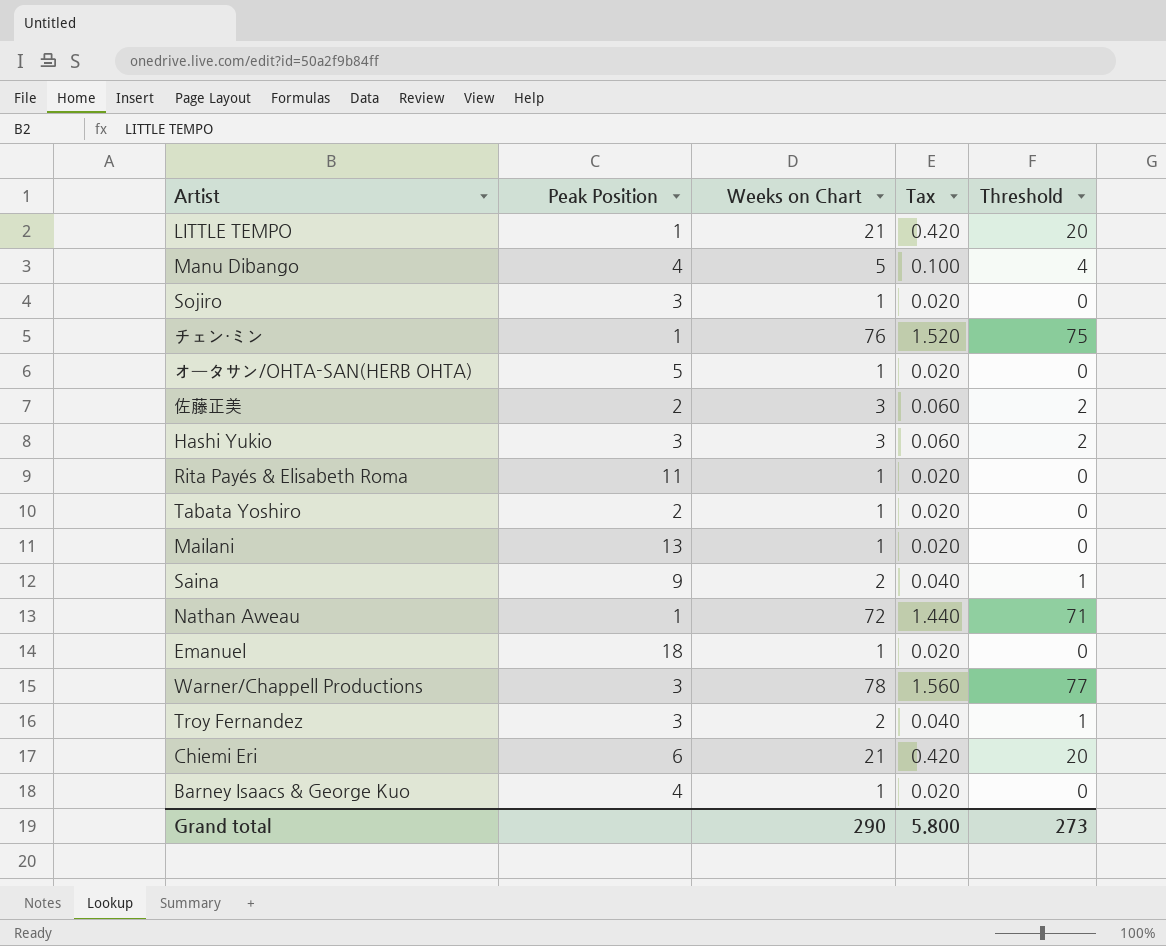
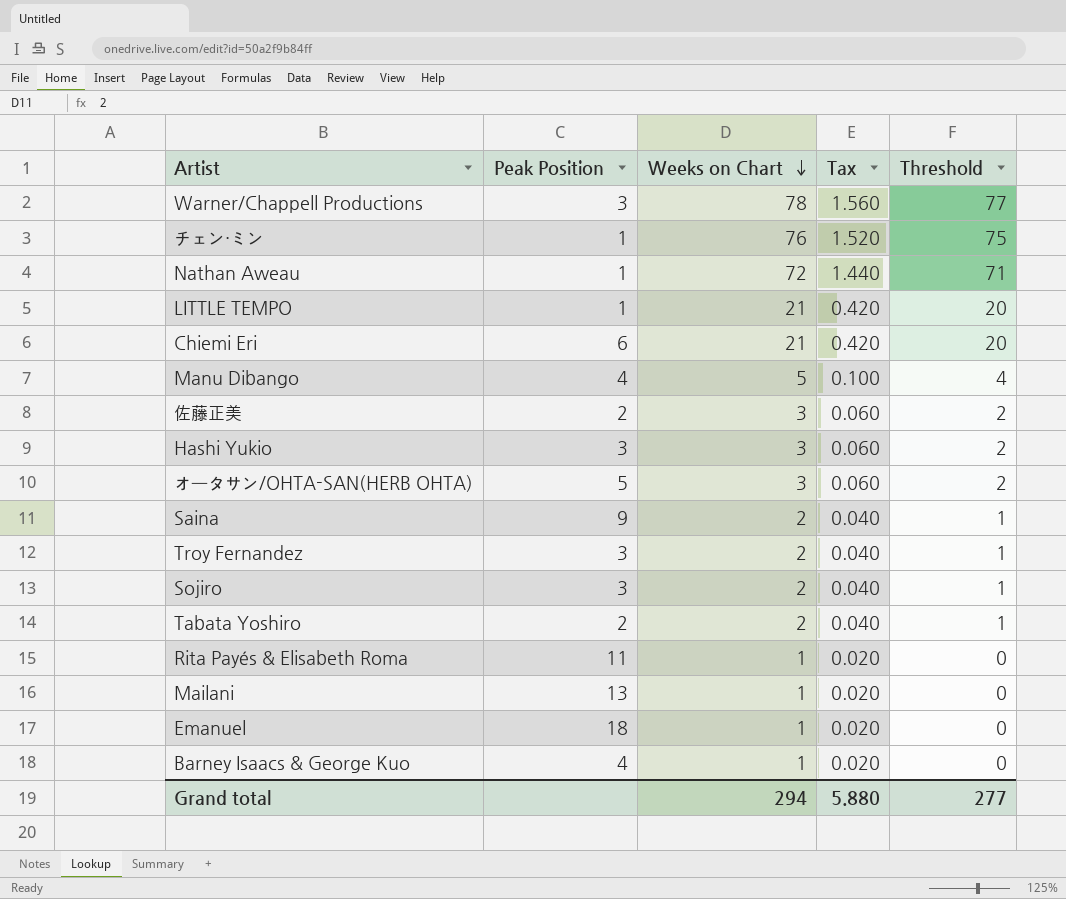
row order: none -> Weeks on Chart descending
オータサン/OHTA-SAN(HERB OHTA) | Weeks on Chart: 1 -> 3
オータサン/OHTA-SAN(HERB OHTA) | Tax: 0.020 -> 0.060
オータサン/OHTA-SAN(HERB OHTA) | Threshold: 0 -> 2
Sojiro | Weeks on Chart: 1 -> 2
Sojiro | Tax: 0.020 -> 0.040
Sojiro | Threshold: 0 -> 1
Tabata Yoshiro | Weeks on Chart: 1 -> 2
Tabata Yoshiro | Tax: 0.020 -> 0.040
Tabata Yoshiro | Threshold: 0 -> 1
Grand total | Weeks on Chart: 290 -> 294
Grand total | Tax: 5.800 -> 5.880
Grand total | Threshold: 273 -> 277

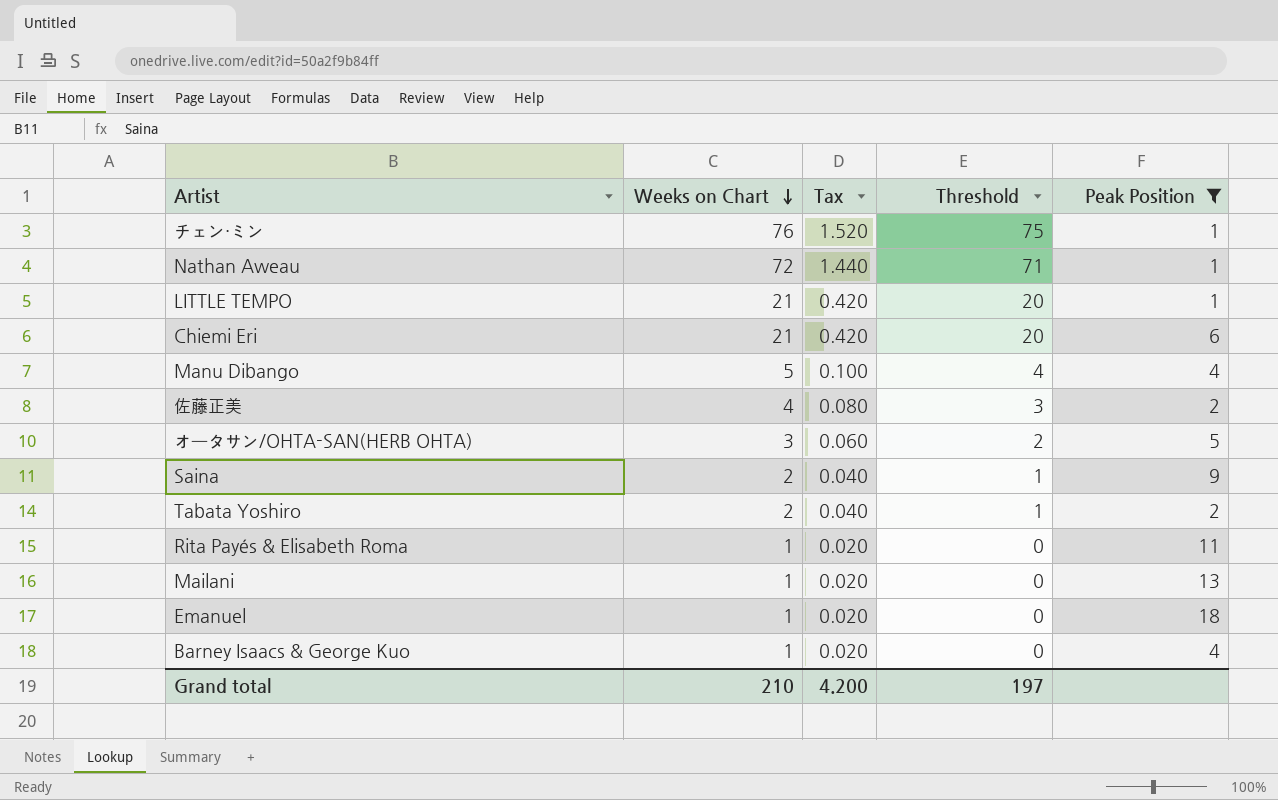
filter: none -> Peak Position != 3
column Peak Position | position: 2 -> 5
佐藤正美 | Weeks on Chart: 3 -> 4
佐藤正美 | Tax: 0.060 -> 0.080
佐藤正美 | Threshold: 2 -> 3
Grand total | Weeks on Chart: 294 -> 210
Grand total | Tax: 5.880 -> 4.200
Grand total | Threshold: 277 -> 197

